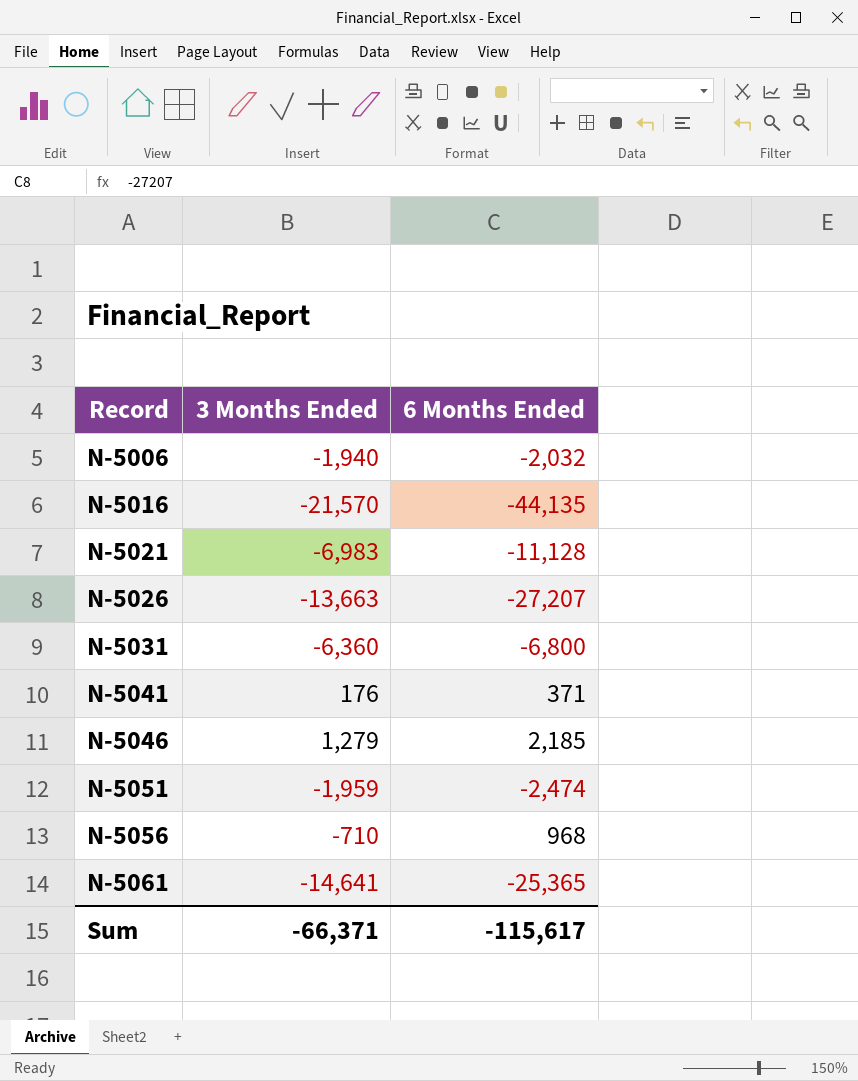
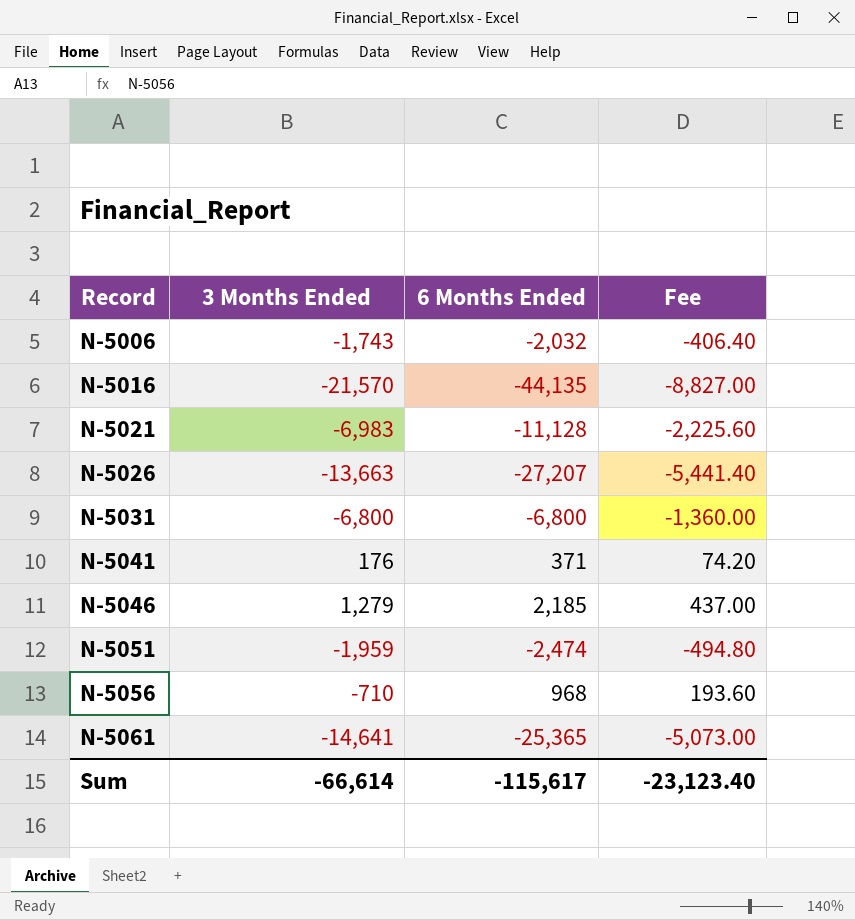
column Fee | formula: none -> [6 Months Ended] * 0.2
N-5006 | 3 Months Ended: -1,940 -> -1,743
N-5031 | 3 Months Ended: -6,360 -> -6,800
Sum | 3 Months Ended: -66,371 -> -66,614

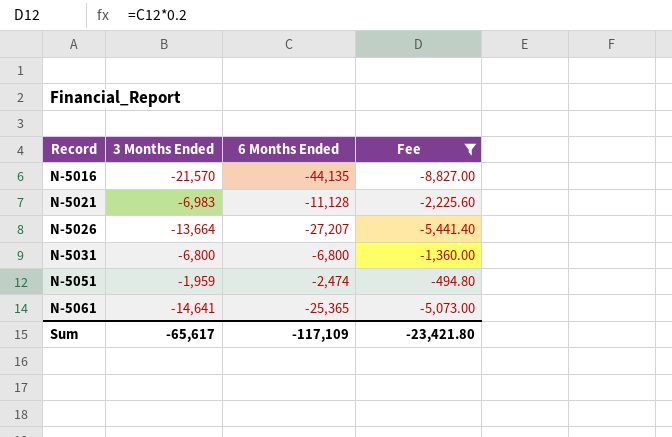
filter: none -> Fee <= -494.80
N-5026 | 3 Months Ended: -13,663 -> -13,664
Sum | 3 Months Ended: -66,614 -> -65,617
Sum | 6 Months Ended: -115,617 -> -117,109
Sum | Fee: -23,123.40 -> -23,421.80

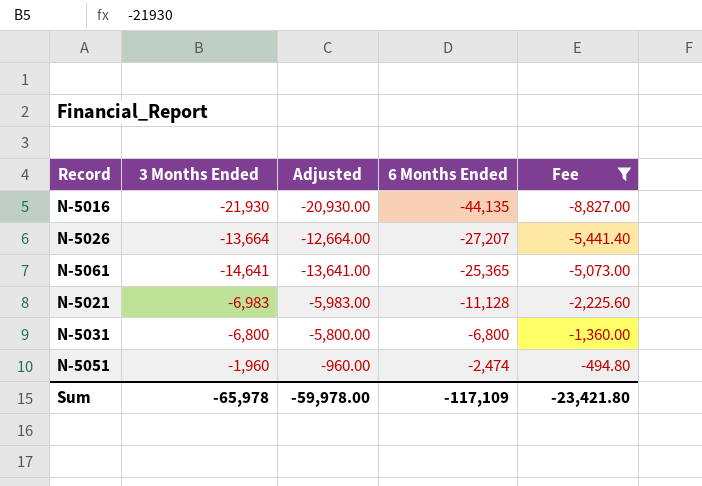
row order: Record ascending -> 6 Months Ended ascending
column Adjusted | formula: none -> [3 Months Ended] + 1000
N-5016 | 3 Months Ended: -21,570 -> -21,930
N-5051 | 3 Months Ended: -1,959 -> -1,960
Sum | 3 Months Ended: -65,617 -> -65,978

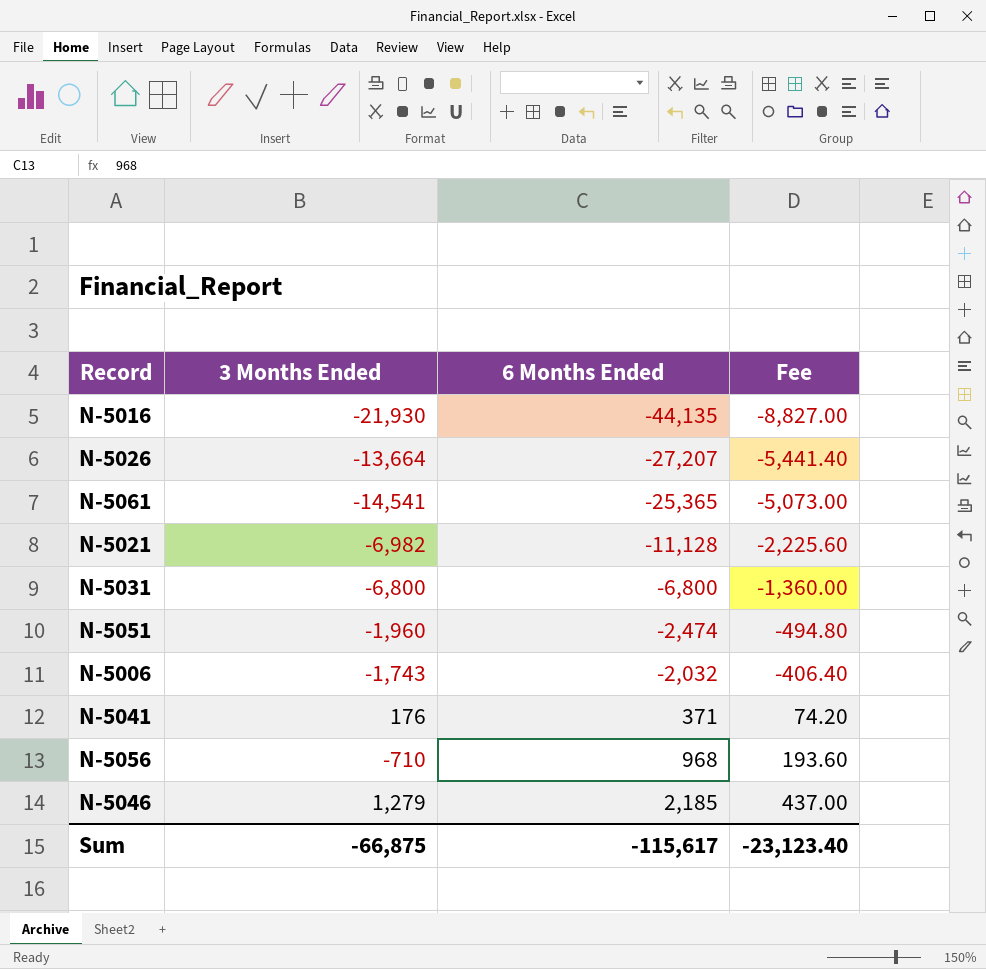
filter: Fee <= -494.80 -> none
column Adjusted | formula: [3 Months Ended] + 1000 -> none
N-5061 | 3 Months Ended: -14,641 -> -14,541
N-5021 | 3 Months Ended: -6,983 -> -6,982
Sum | 3 Months Ended: -65,978 -> -66,875
Sum | 6 Months Ended: -117,109 -> -115,617
Sum | Fee: -23,421.80 -> -23,123.40

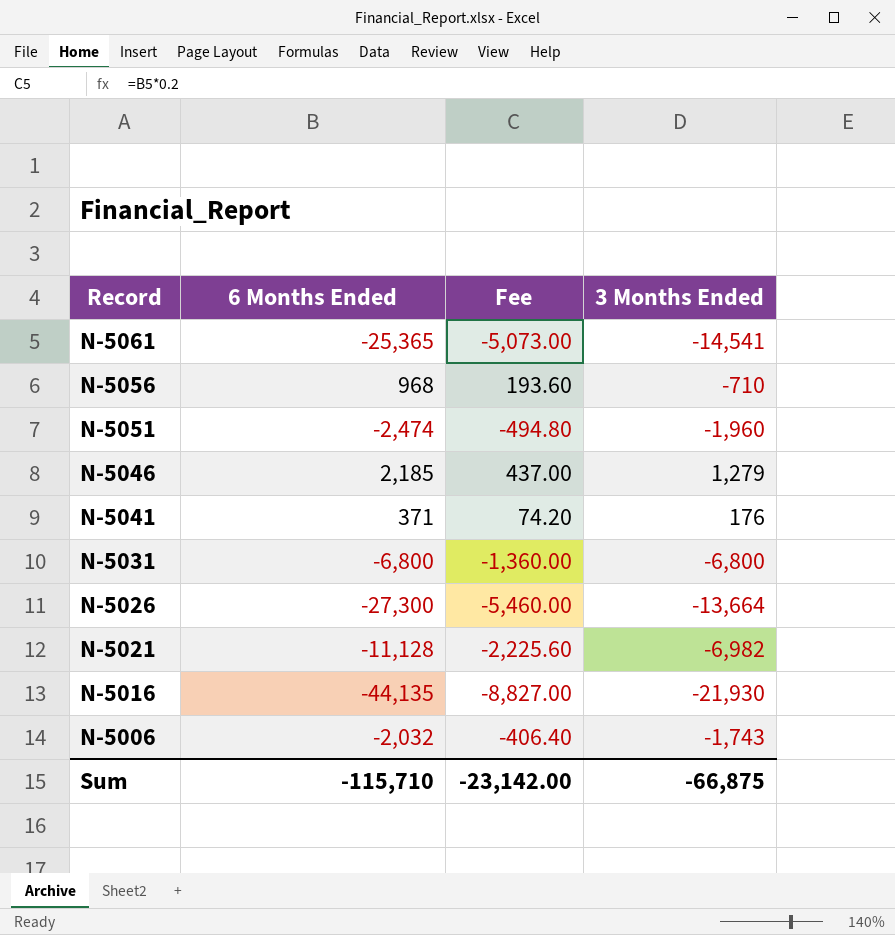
row order: 6 Months Ended ascending -> Record descending
column 3 Months Ended | position: 2 -> 4
N-5026 | 6 Months Ended: -27,207 -> -27,300
N-5026 | Fee: -5,441.40 -> -5,460.00
Sum | 6 Months Ended: -115,617 -> -115,710
Sum | Fee: -23,123.40 -> -23,142.00

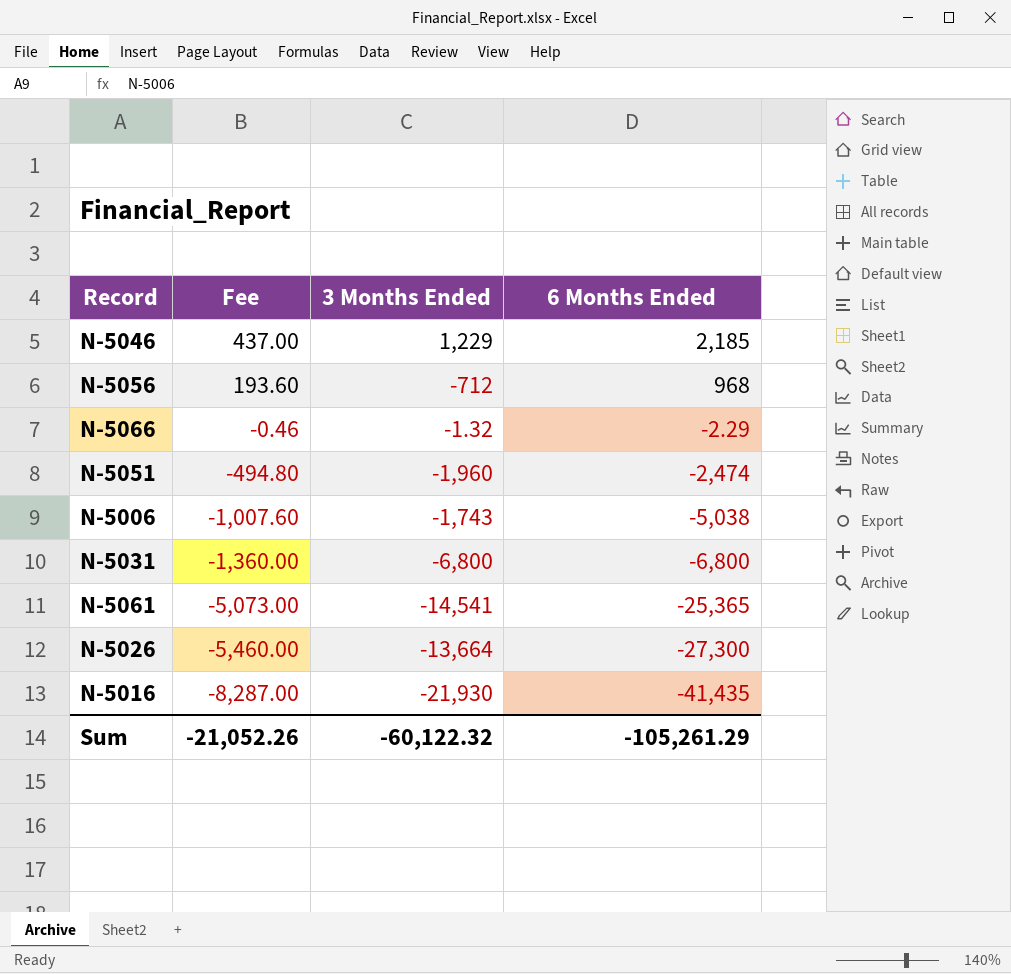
row order: Record descending -> Fee descending
column 6 Months Ended | position: 2 -> 4
row N-5041: 371 | 74.20 | 176 -> none
row N-5021: -11,128 | -2,225.60 | -6,982 -> none
N-5046 | 3 Months Ended: 1,279 -> 1,229
N-5056 | 3 Months Ended: -710 -> -712
row N-5066: none -> -0.46 | -1.32 | -2.29
N-5006 | Fee: -406.40 -> -1,007.60
N-5006 | 6 Months Ended: -2,032 -> -5,038
N-5016 | Fee: -8,827.00 -> -8,287.00
N-5016 | 6 Months Ended: -44,135 -> -41,435
Sum | Fee: -23,142.00 -> -21,052.26
Sum | 3 Months Ended: -66,875 -> -60,122.32
Sum | 6 Months Ended: -115,710 -> -105,261.29

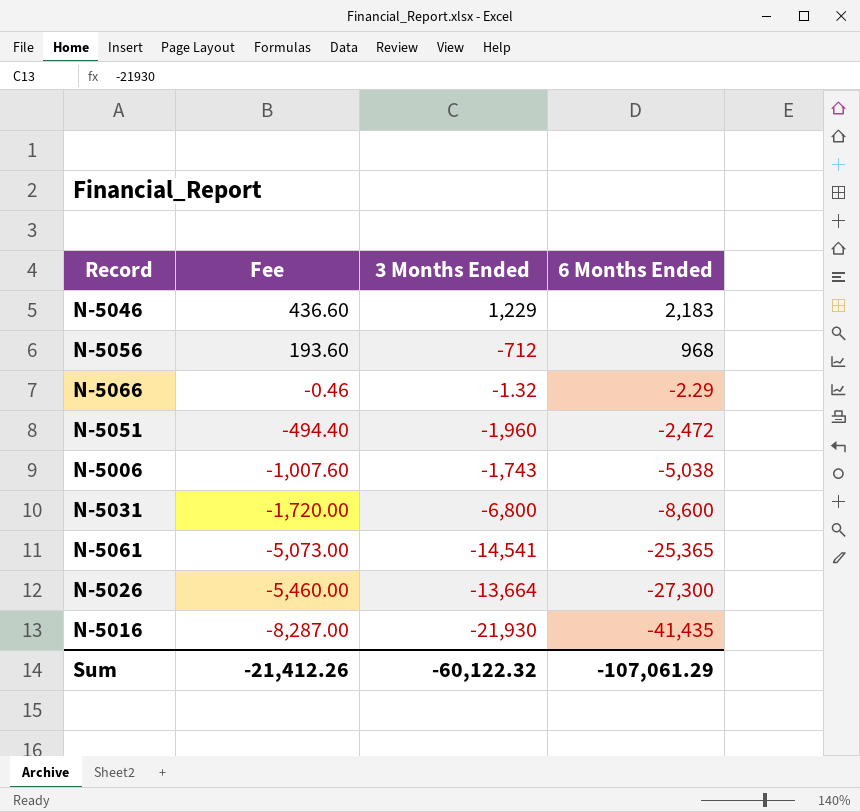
N-5046 | Fee: 437.00 -> 436.60
N-5046 | 6 Months Ended: 2,185 -> 2,183
N-5051 | Fee: -494.80 -> -494.40
N-5051 | 6 Months Ended: -2,474 -> -2,472
N-5031 | Fee: -1,360.00 -> -1,720.00
N-5031 | 6 Months Ended: -6,800 -> -8,600
Sum | Fee: -21,052.26 -> -21,412.26
Sum | 6 Months Ended: -105,261.29 -> -107,061.29

